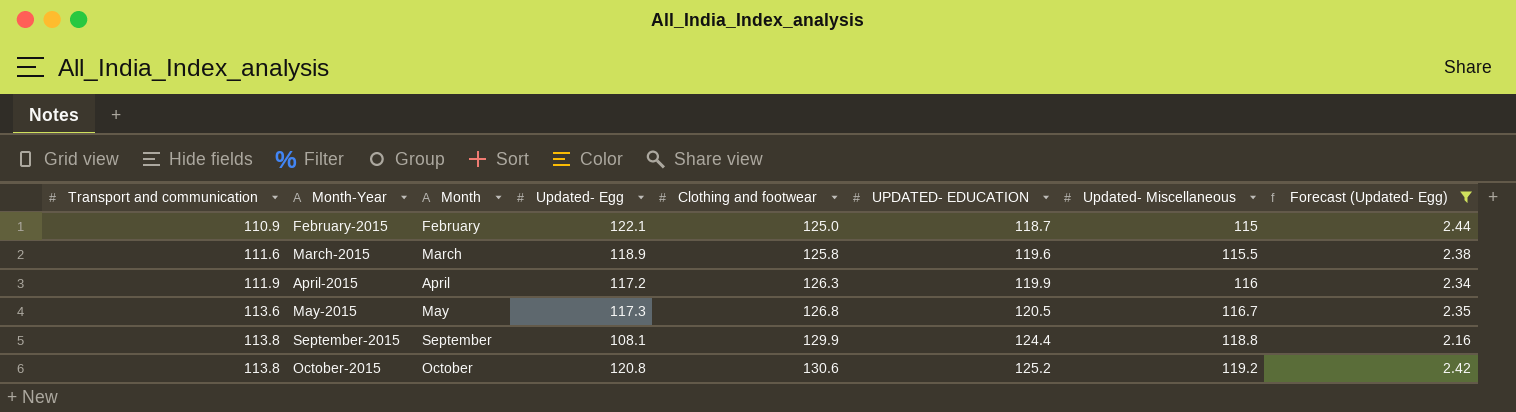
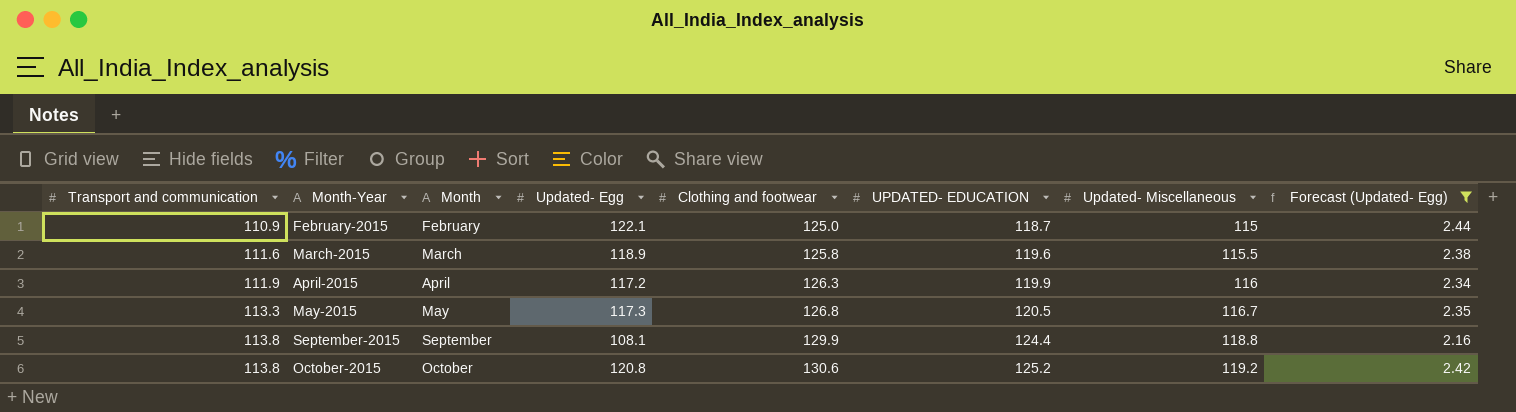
May-2015 | Transport and communication: 113.6 -> 113.3

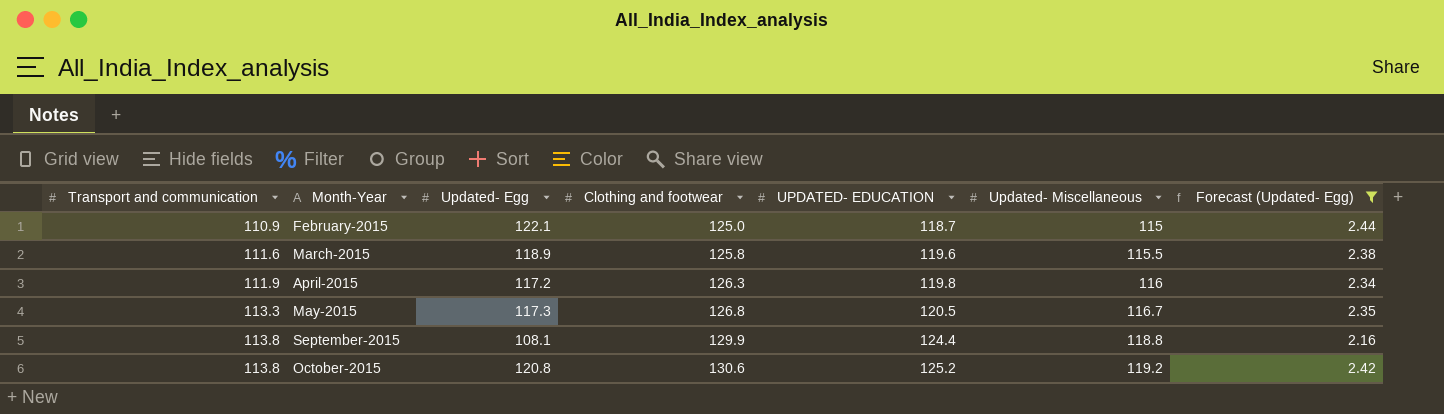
column Month | position: 3 -> none
April-2015 | UPDATED- EDUCATION: 119.9 -> 119.8

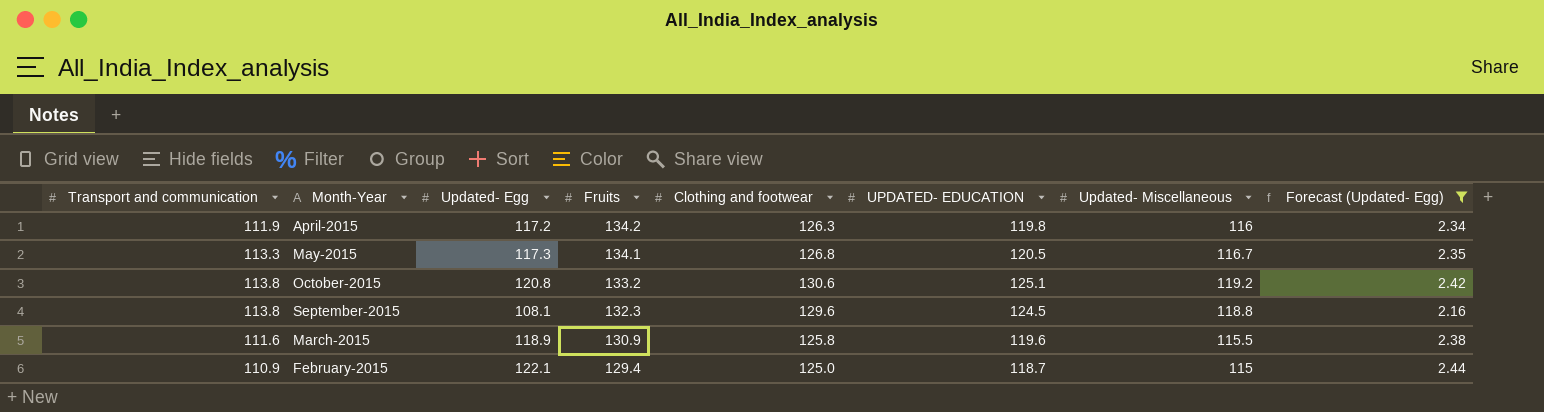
row order: Transport and communication ascending -> Fruits descending
column Fruits | position: none -> 4
October-2015 | UPDATED- EDUCATION: 125.2 -> 125.1
September-2015 | Clothing and footwear: 129.9 -> 129.6
September-2015 | UPDATED- EDUCATION: 124.4 -> 124.5

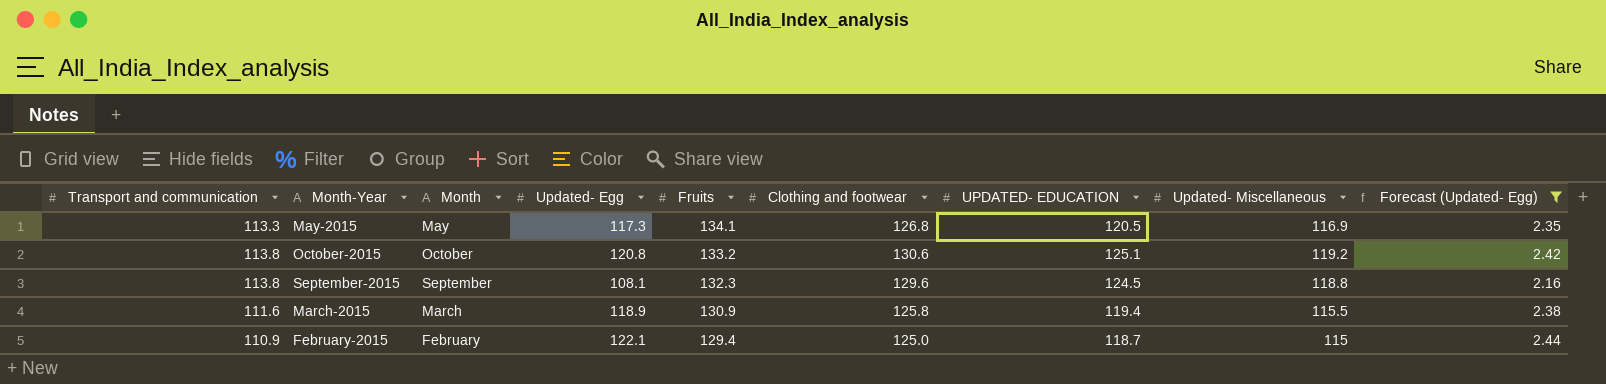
column Month | position: none -> 3
row April-2015: 111.9 | 117.2 | 134.2 | 126.3 | 119.8 | 116 | 2.34 -> none
May-2015 | Updated- Miscellaneous: 116.7 -> 116.9
March-2015 | UPDATED- EDUCATION: 119.6 -> 119.4

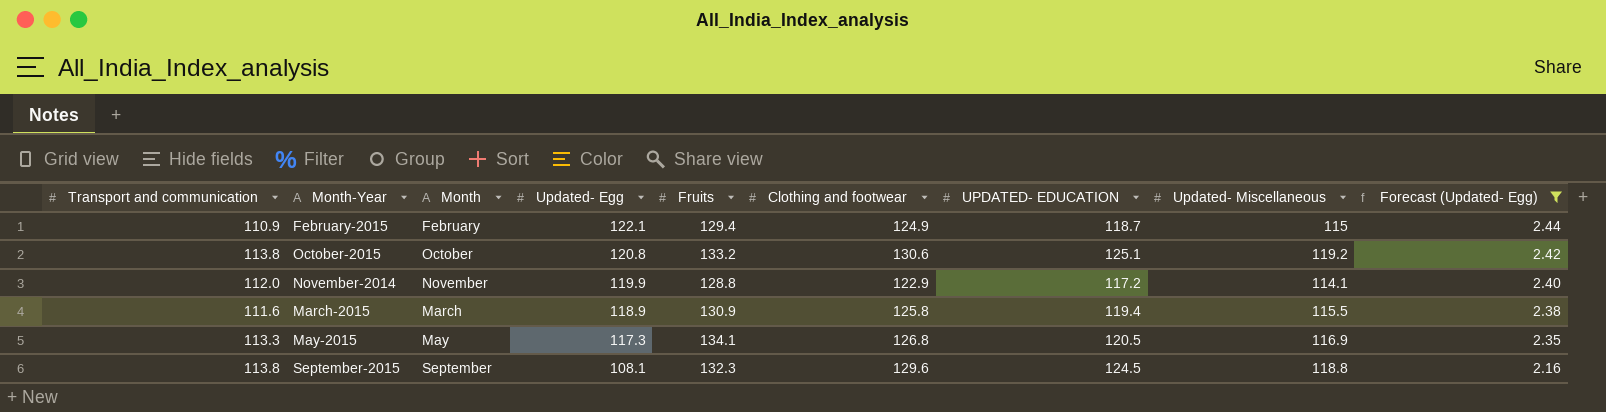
row order: Fruits descending -> Updated- Egg descending
February-2015 | Clothing and footwear: 125.0 -> 124.9
row November-2014: none -> 112.0 | November | 119.9 | 128.8 | 122.9 | 117.2 | 114.1 | 2.40

